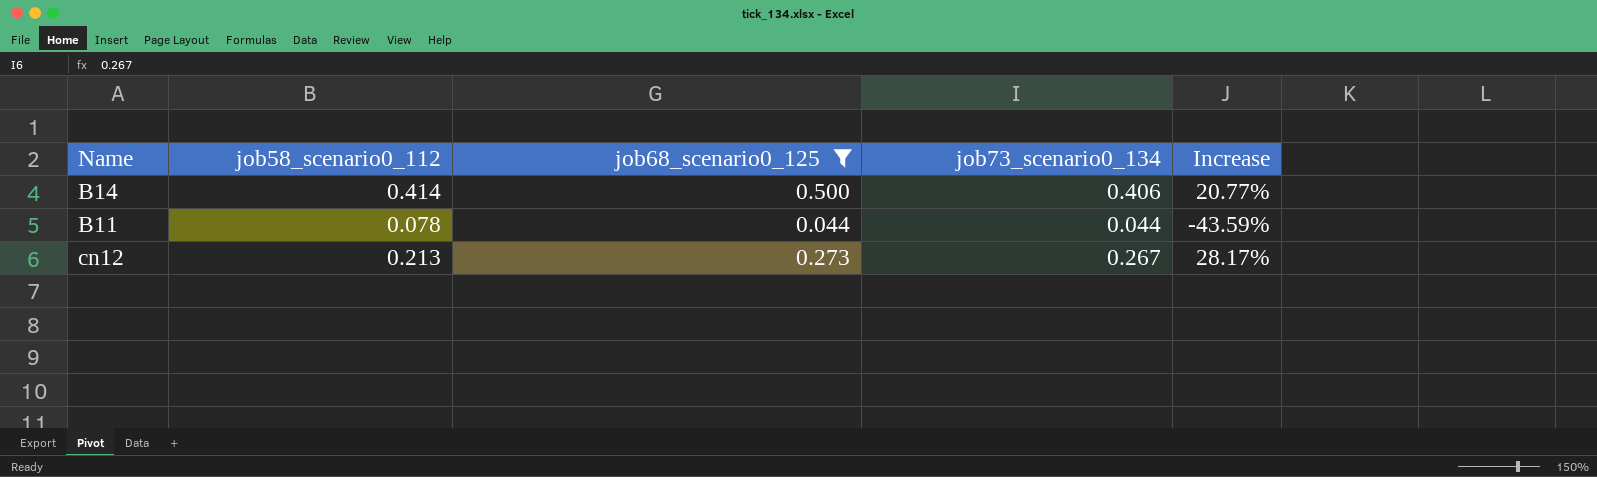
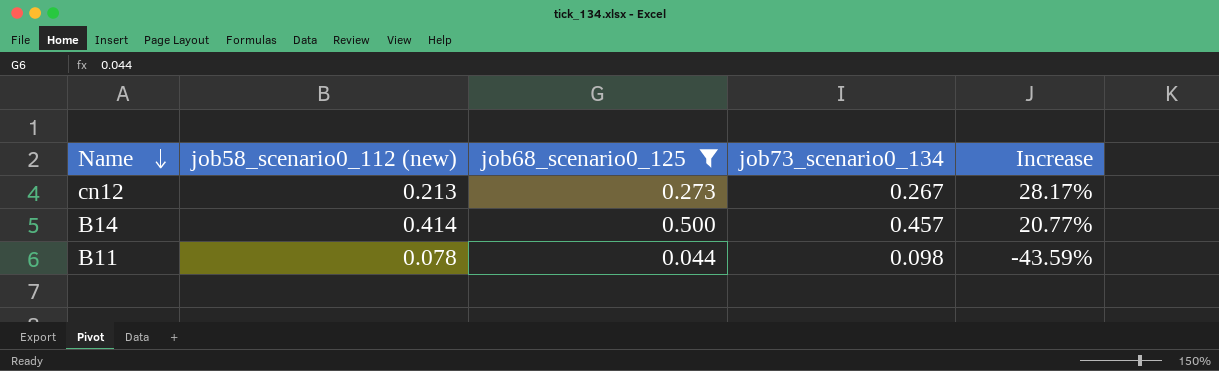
row order: none -> Name descending
column name: job58_scenario0_112 -> job58_scenario0_112 (new)
B14 | job73_scenario0_134: 0.406 -> 0.457
B11 | job73_scenario0_134: 0.044 -> 0.098

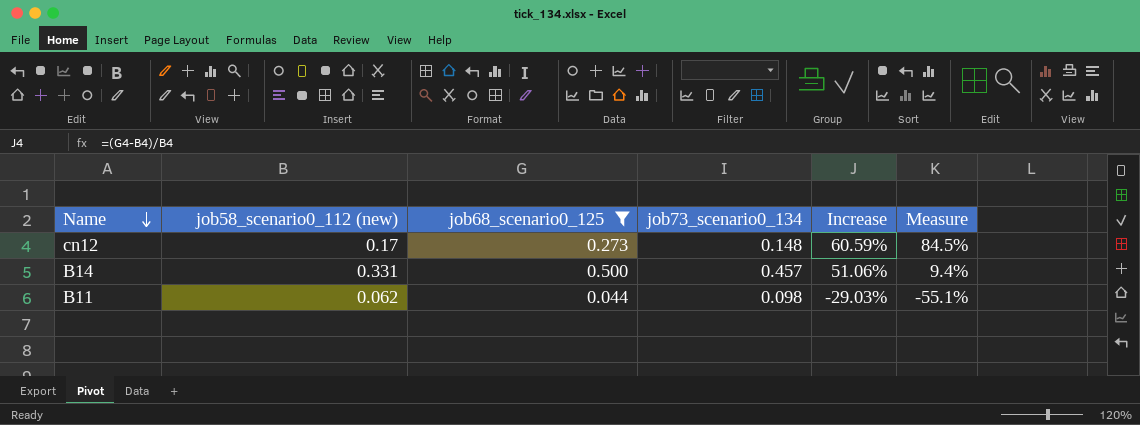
column Measure | formula: none -> ([job68_scenario0_125] - [job73_scenario0_134]) / [job73_scenario0_134]
cn12 | job58_scenario0_112 (new): 0.213 -> 0.17
cn12 | job73_scenario0_134: 0.267 -> 0.148
cn12 | Increase: 28.17% -> 60.59%
B14 | job58_scenario0_112 (new): 0.414 -> 0.331
B14 | Increase: 20.77% -> 51.06%
B11 | job58_scenario0_112 (new): 0.078 -> 0.062
B11 | Increase: -43.59% -> -29.03%

